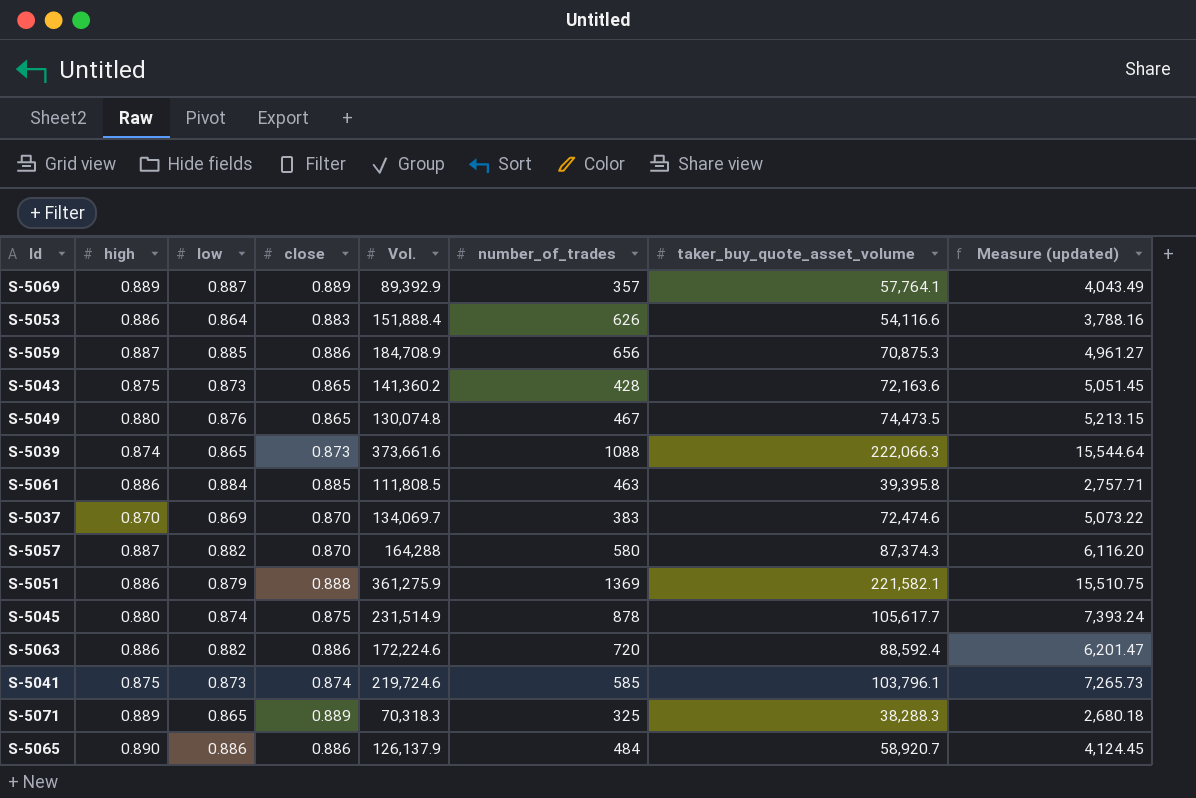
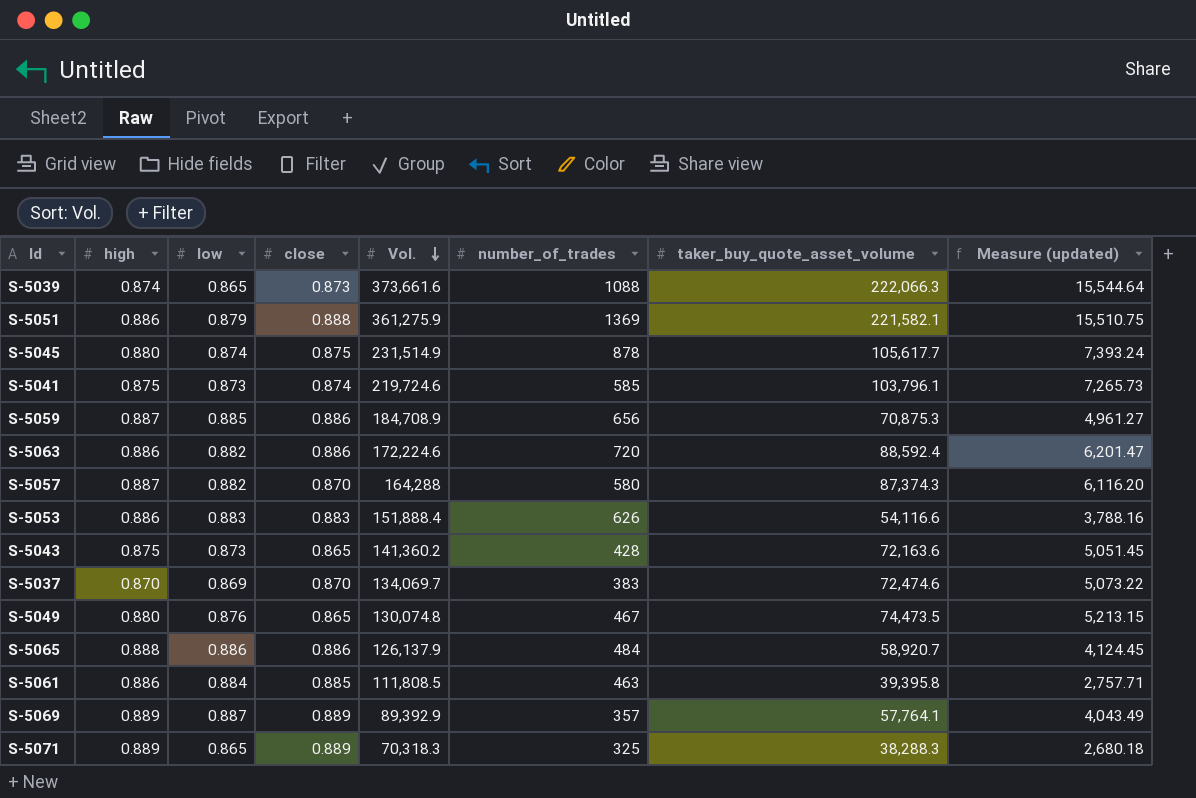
row order: none -> Vol. descending
S-5053 | low: 0.864 -> 0.883
S-5065 | high: 0.890 -> 0.888

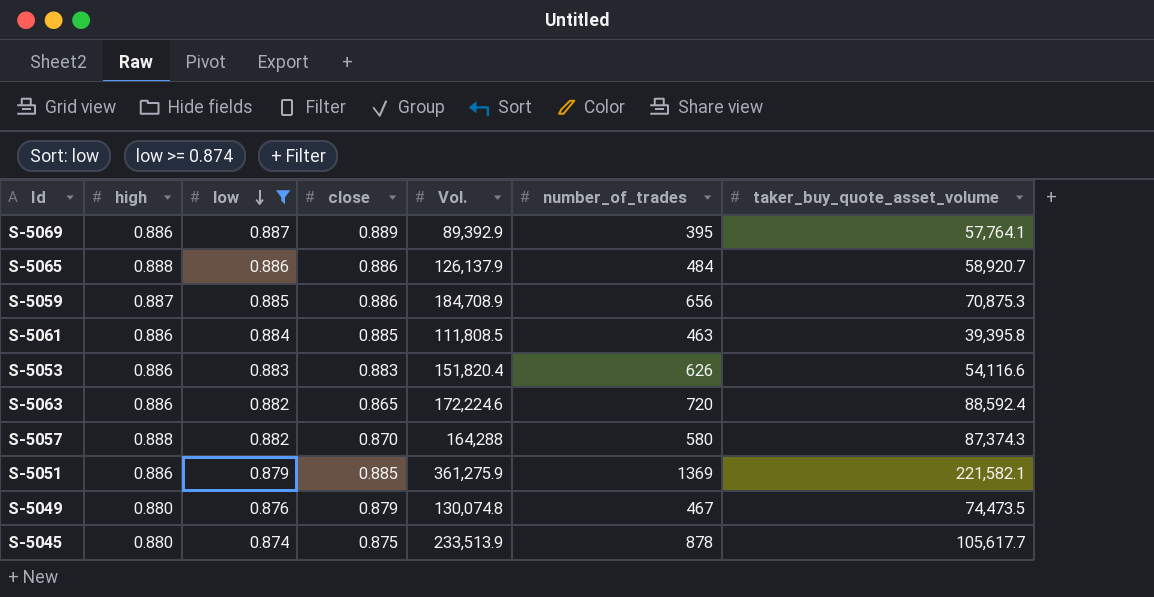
filter: none -> low >= 0.874
row order: Vol. descending -> low descending
column Measure (updated) | formula: [taker_buy_quote_asset_volume] * 0.07 -> none
S-5069 | high: 0.889 -> 0.886
S-5069 | number_of_trades: 357 -> 395
S-5053 | Vol.: 151,888.4 -> 151,820.4
S-5063 | close: 0.886 -> 0.865
S-5057 | high: 0.887 -> 0.888
S-5051 | close: 0.888 -> 0.885
S-5049 | close: 0.865 -> 0.879
S-5045 | Vol.: 231,514.9 -> 233,513.9

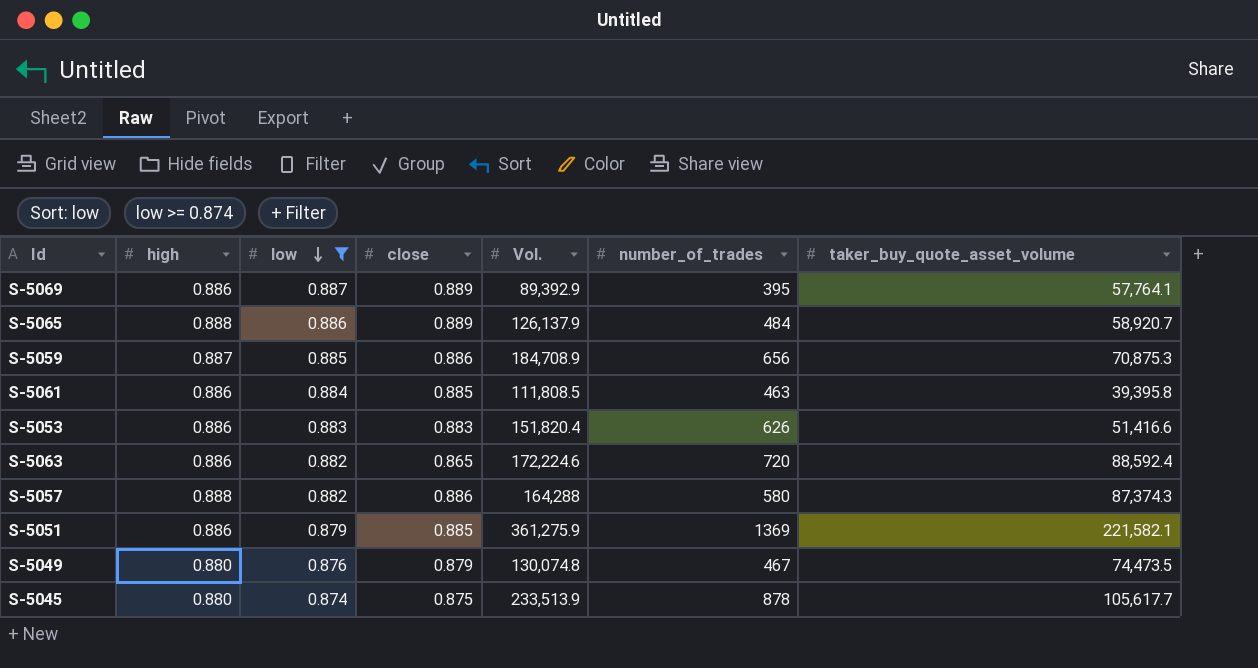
S-5065 | close: 0.886 -> 0.889
S-5053 | taker_buy_quote_asset_volume: 54,116.6 -> 51,416.6
S-5057 | close: 0.870 -> 0.886

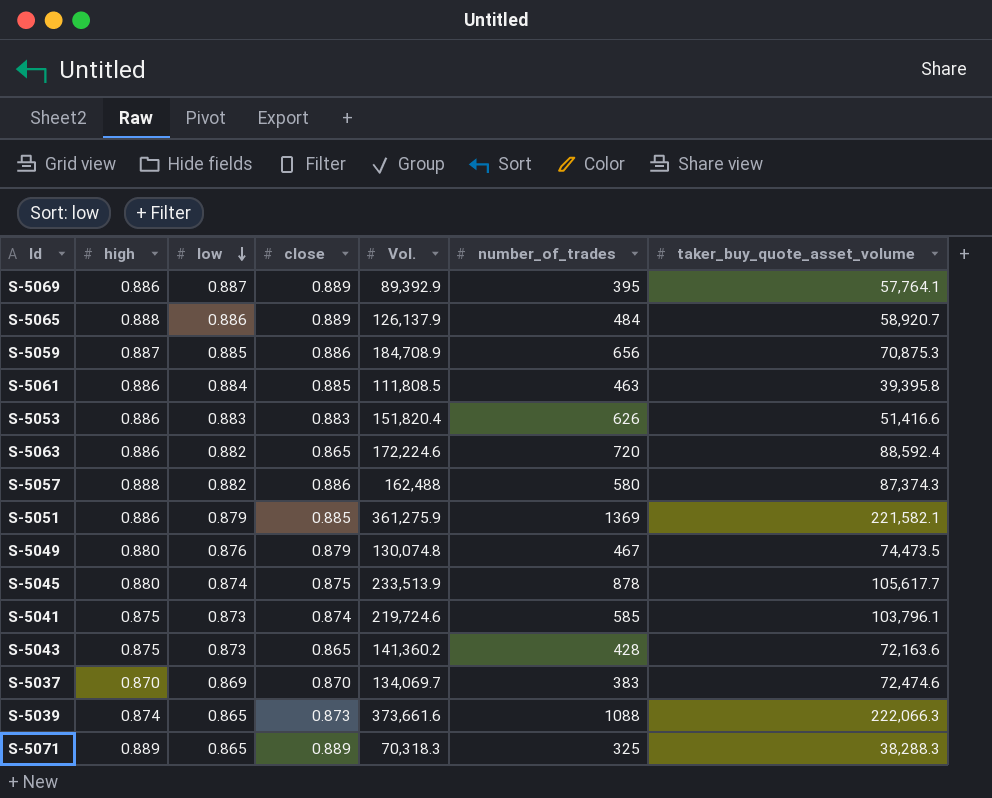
filter: low >= 0.874 -> none
S-5057 | Vol.: 164,288 -> 162,488

